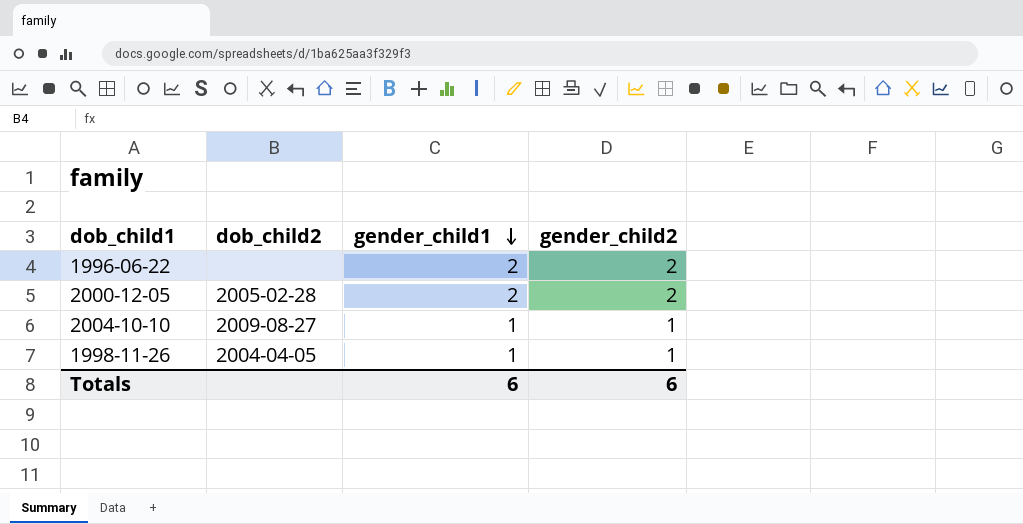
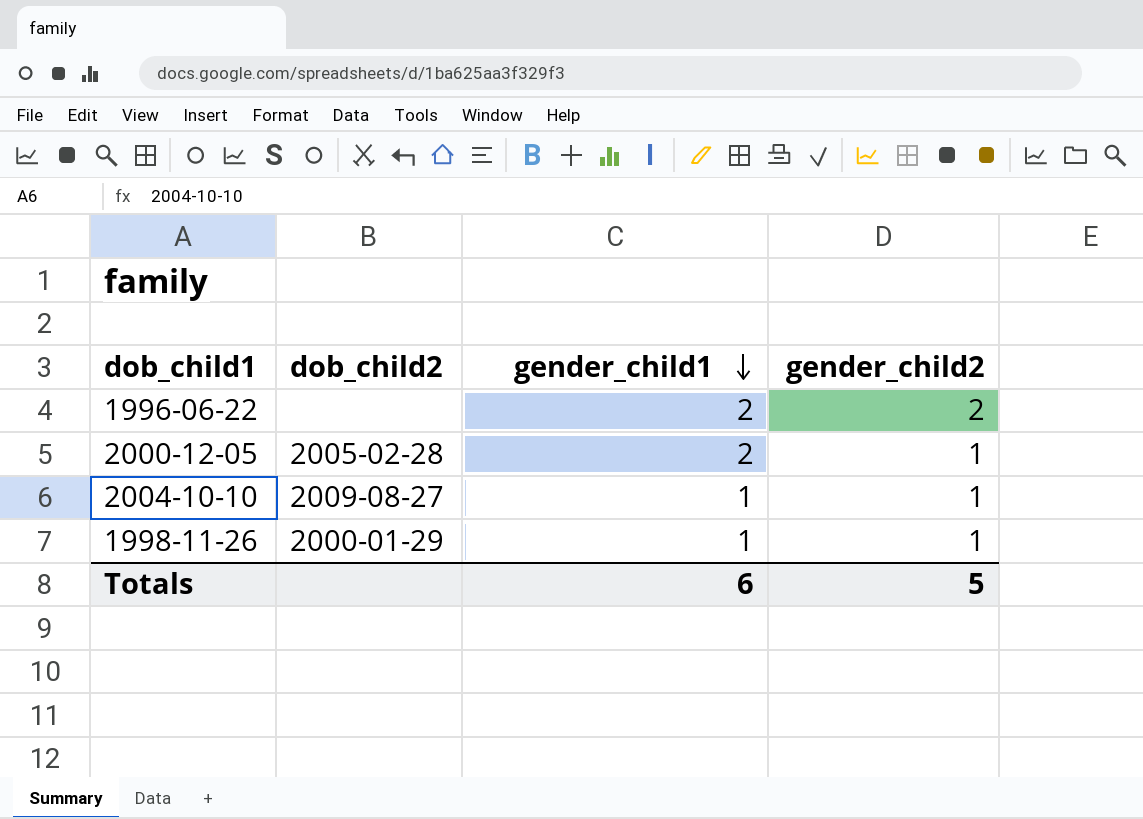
2000-12-05 | gender_child2: 2 -> 1
1998-11-26 | dob_child2: 2004-04-05 -> 2000-01-29
Totals | gender_child2: 6 -> 5

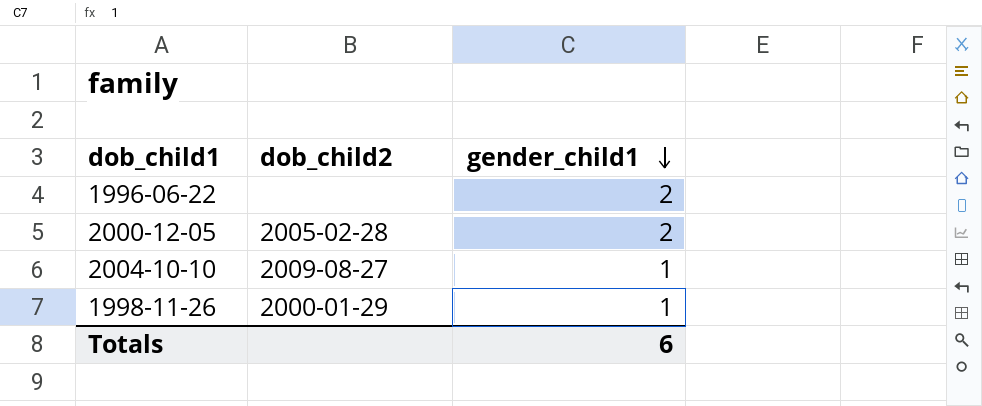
column gender_child2 | position: 4 -> none

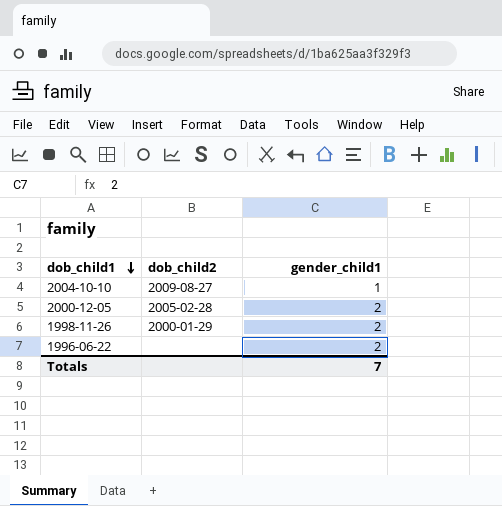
row order: gender_child1 descending -> dob_child1 descending
1998-11-26 | gender_child1: 1 -> 2
Totals | gender_child1: 6 -> 7

